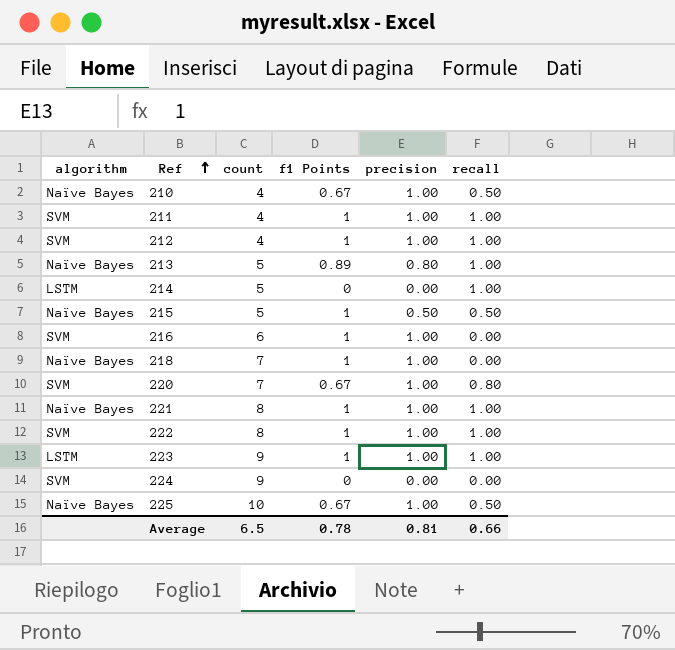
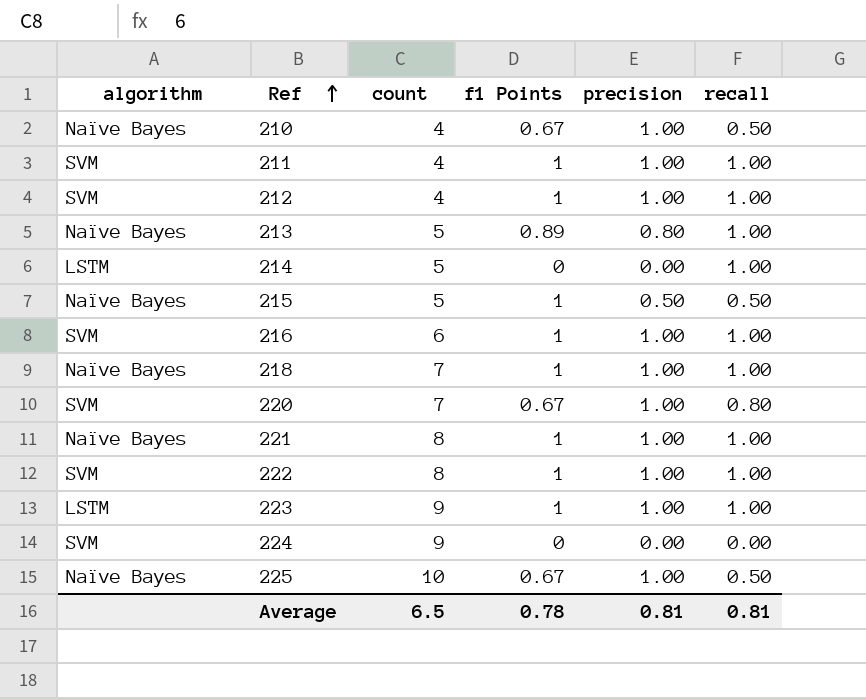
216 | recall: 0.00 -> 1.00
218 | recall: 0.00 -> 1.00
Average | recall: 0.66 -> 0.81

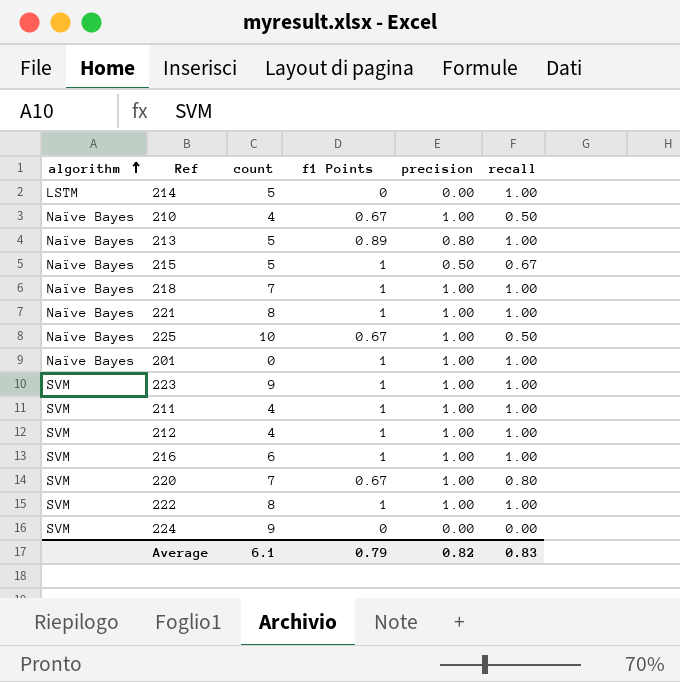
row order: Ref ascending -> algorithm ascending
215 | recall: 0.50 -> 0.67
row 201: none -> Naïve Bayes | 0 | 1 | 1.00 | 1.00
223 | algorithm: LSTM -> SVM
Average | count: 6.5 -> 6.1
Average | f1 Points: 0.78 -> 0.79
Average | precision: 0.81 -> 0.82
Average | recall: 0.81 -> 0.83

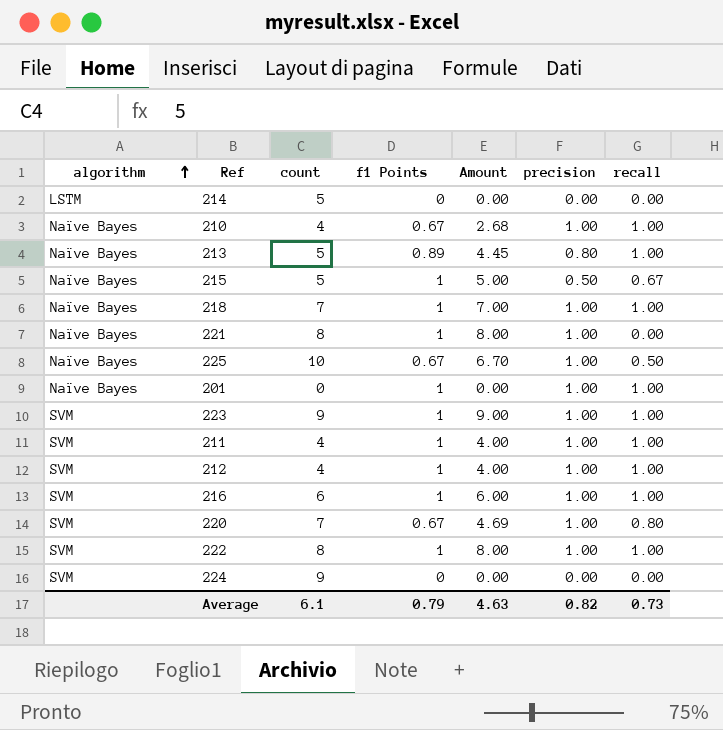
column Amount | formula: none -> [count] * [f1 Points]
214 | recall: 1.00 -> 0.00
210 | recall: 0.50 -> 1.00
221 | recall: 1.00 -> 0.00
Average | recall: 0.83 -> 0.73

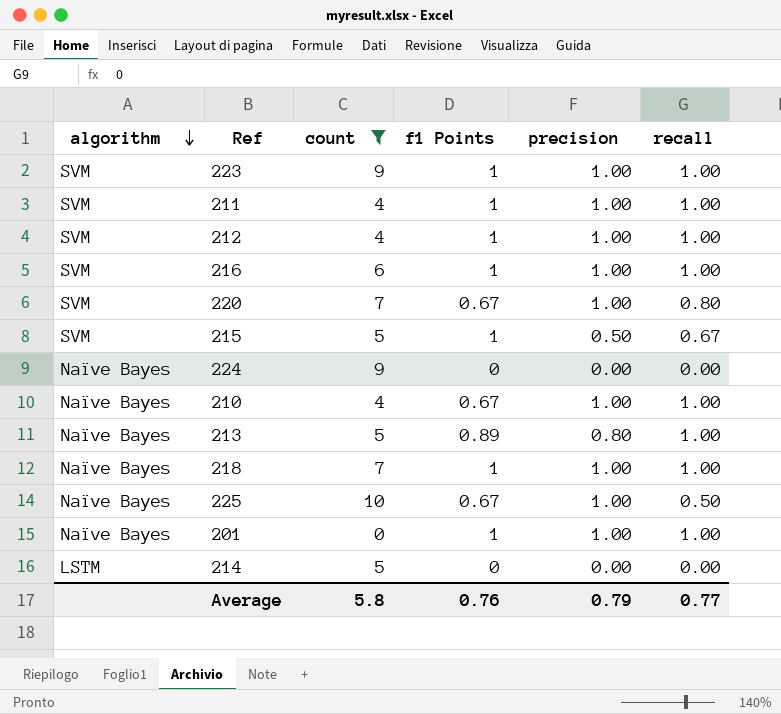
filter: none -> count != 8
row order: algorithm ascending -> algorithm descending
column Amount | formula: [count] * [f1 Points] -> none
215 | algorithm: Naïve Bayes -> SVM
224 | algorithm: SVM -> Naïve Bayes
Average | count: 6.1 -> 5.8
Average | f1 Points: 0.79 -> 0.76
Average | precision: 0.82 -> 0.79
Average | recall: 0.73 -> 0.77

